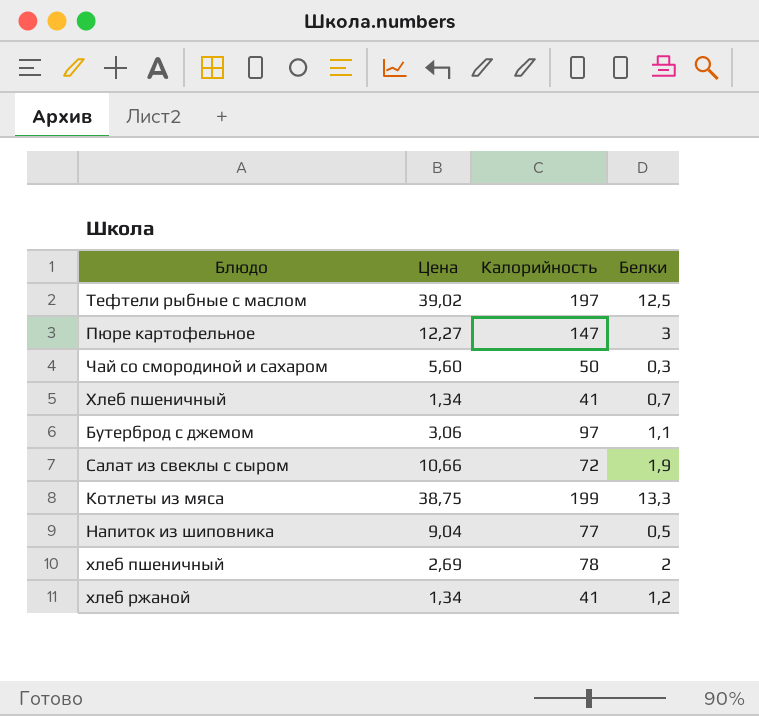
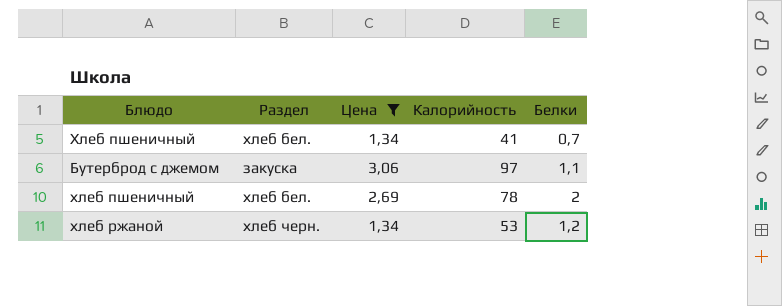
filter: none -> Цена <= 3,06
column Раздел | position: none -> 2
хлеб ржаной | Калорийность: 41 -> 53

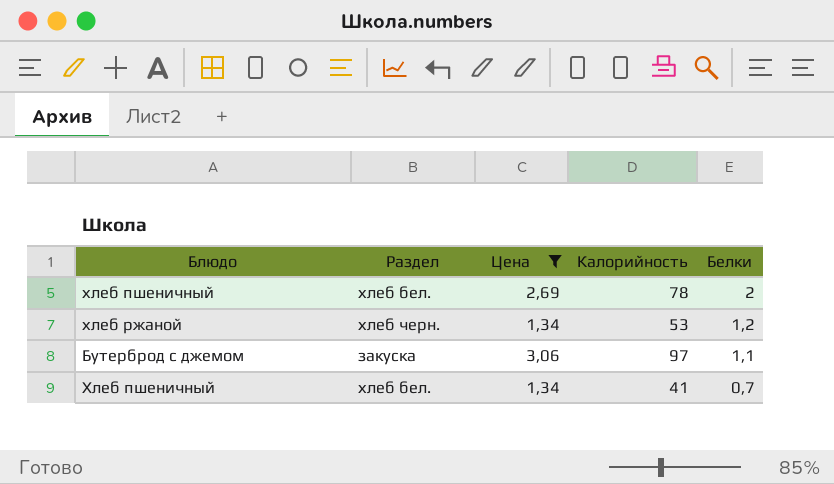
row order: none -> Белки descending

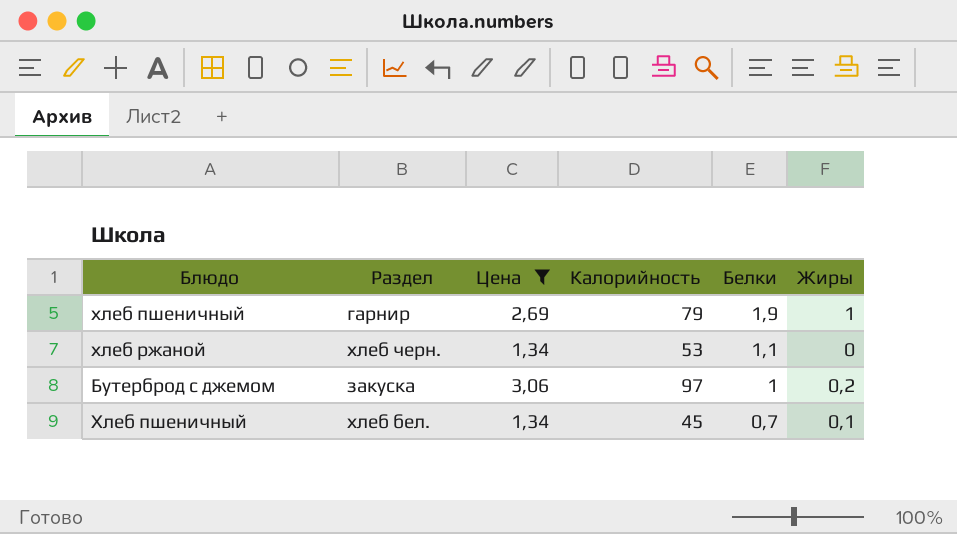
column Жиры | position: none -> 6
хлеб пшеничный | Раздел: хлеб бел. -> гарнир
хлеб пшеничный | Калорийность: 78 -> 79
хлеб пшеничный | Белки: 2 -> 1,9
хлеб ржаной | Белки: 1,2 -> 1,1
Бутерброд с джемом | Белки: 1,1 -> 1
Хлеб пшеничный | Калорийность: 41 -> 45

